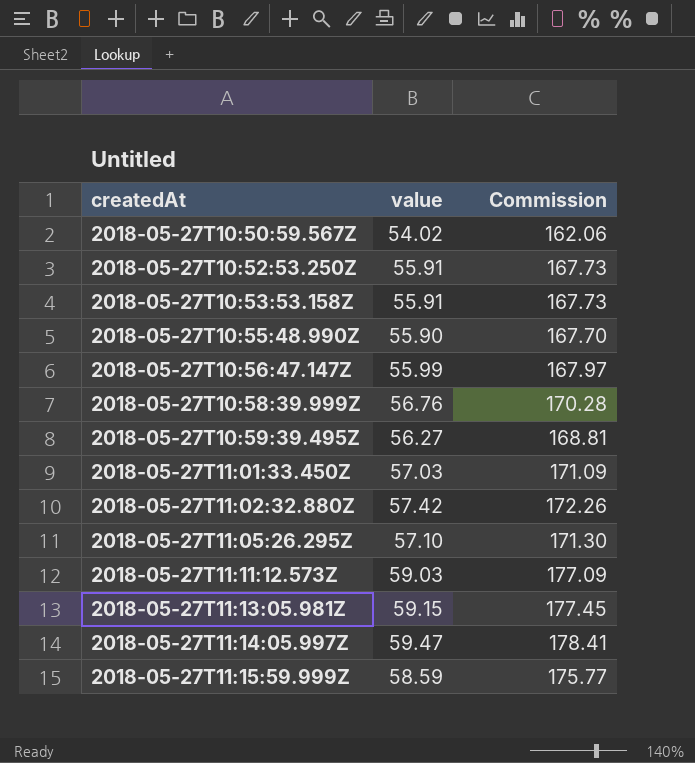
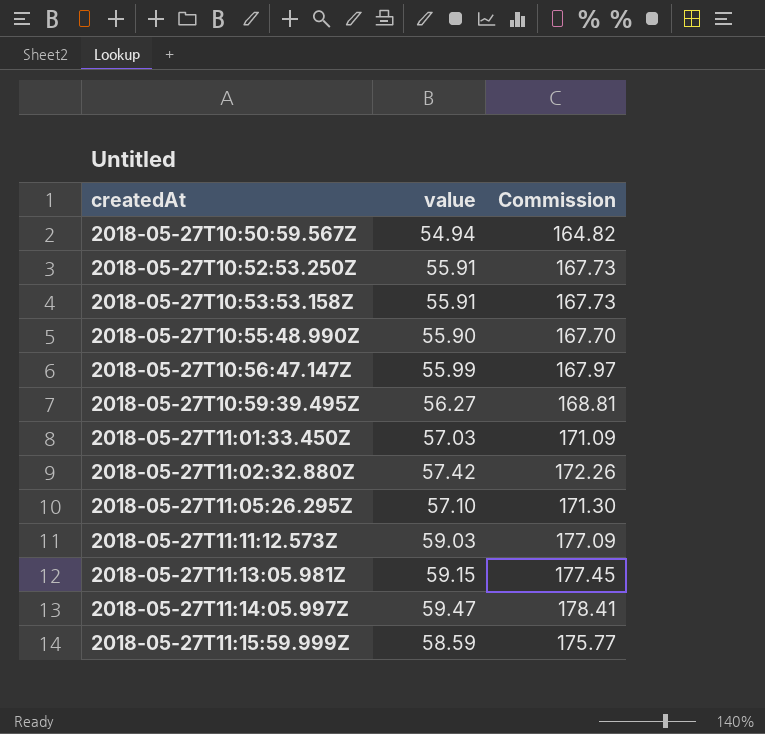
row 2018-05-27T10:58:39.999Z: 56.76 | 170.28 -> none
2018-05-27T10:50:59.567Z | value: 54.02 -> 54.94
2018-05-27T10:50:59.567Z | Commission: 162.06 -> 164.82

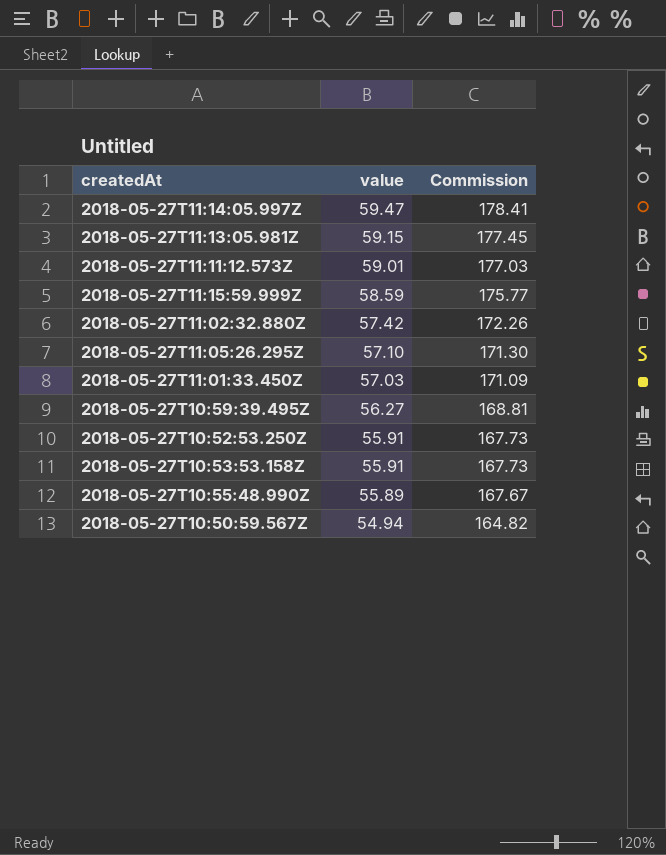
row order: createdAt ascending -> value descending
row 2018-05-27T10:56:47.147Z: 55.99 | 167.97 -> none
2018-05-27T11:11:12.573Z | value: 59.03 -> 59.01
2018-05-27T11:11:12.573Z | Commission: 177.09 -> 177.03
2018-05-27T10:55:48.990Z | value: 55.90 -> 55.89
2018-05-27T10:55:48.990Z | Commission: 167.70 -> 167.67

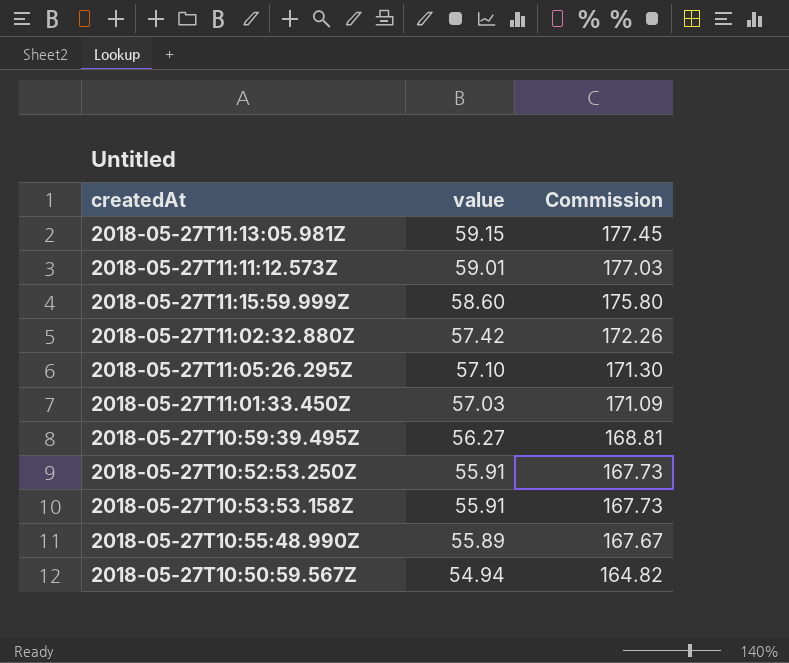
row 2018-05-27T11:14:05.997Z: 59.47 | 178.41 -> none
2018-05-27T11:15:59.999Z | value: 58.59 -> 58.60
2018-05-27T11:15:59.999Z | Commission: 175.77 -> 175.80

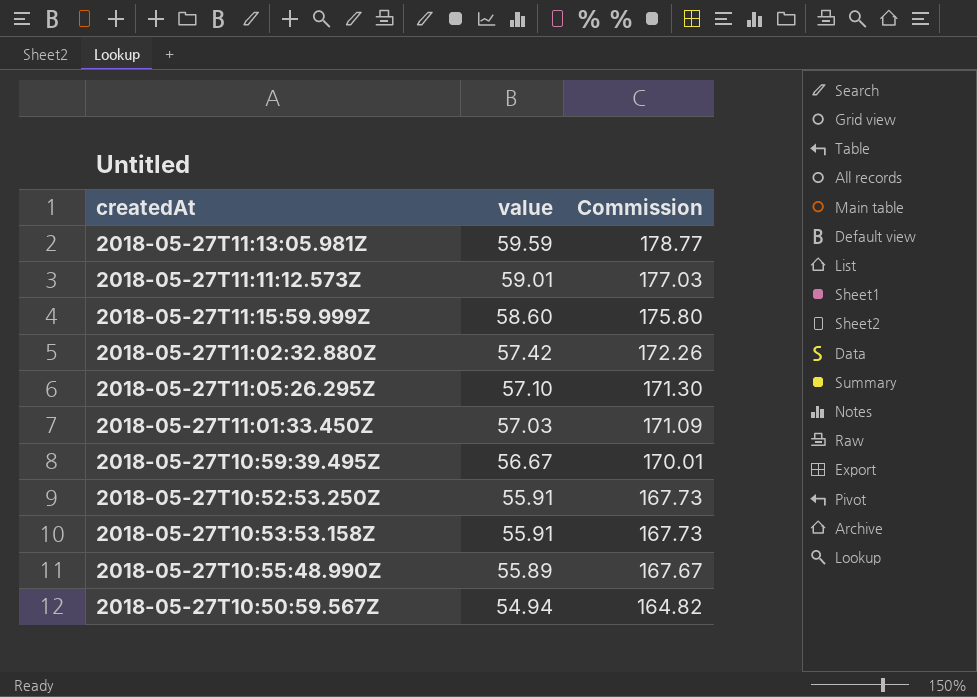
2018-05-27T11:13:05.981Z | value: 59.15 -> 59.59
2018-05-27T11:13:05.981Z | Commission: 177.45 -> 178.77
2018-05-27T10:59:39.495Z | value: 56.27 -> 56.67
2018-05-27T10:59:39.495Z | Commission: 168.81 -> 170.01

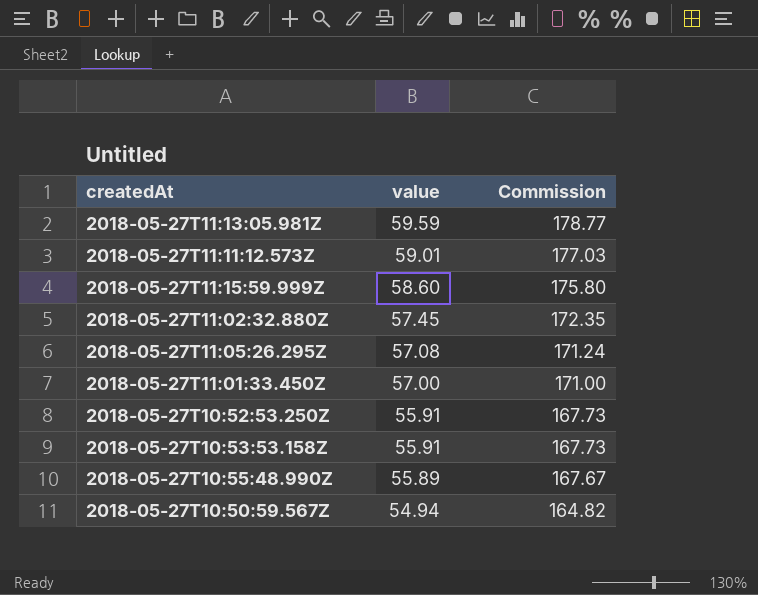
row 2018-05-27T10:59:39.495Z: 56.67 | 170.01 -> none
2018-05-27T11:02:32.880Z | value: 57.42 -> 57.45
2018-05-27T11:02:32.880Z | Commission: 172.26 -> 172.35
2018-05-27T11:05:26.295Z | value: 57.10 -> 57.08
2018-05-27T11:05:26.295Z | Commission: 171.30 -> 171.24
2018-05-27T11:01:33.450Z | value: 57.03 -> 57.00
2018-05-27T11:01:33.450Z | Commission: 171.09 -> 171.00

